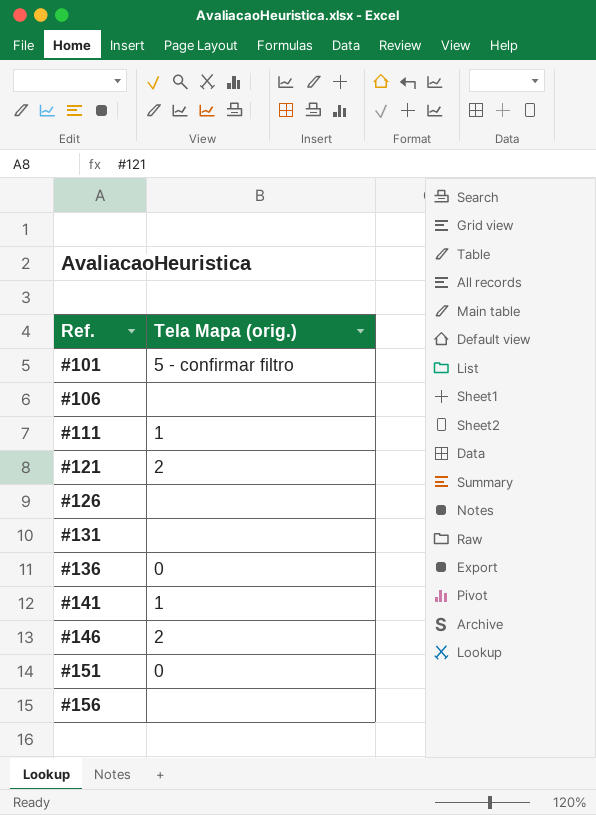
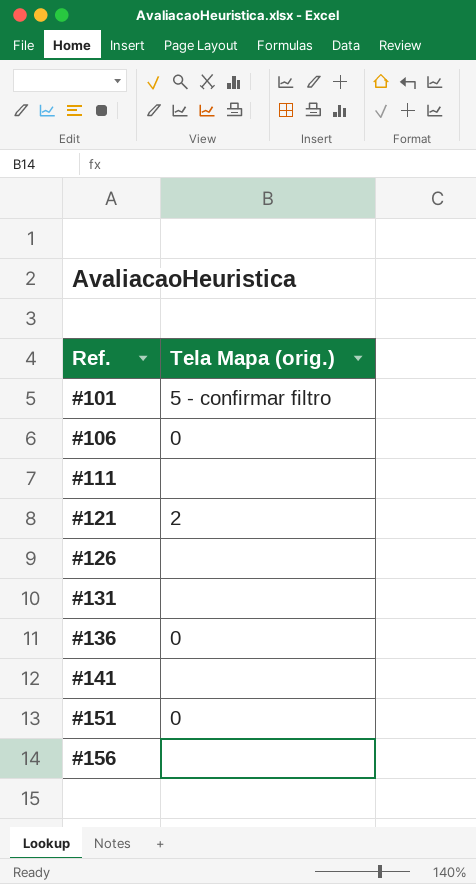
row #146: 2 -> none
#106 | Tela Mapa (orig.): none -> 0
#111 | Tela Mapa (orig.): 1 -> none
#141 | Tela Mapa (orig.): 1 -> none

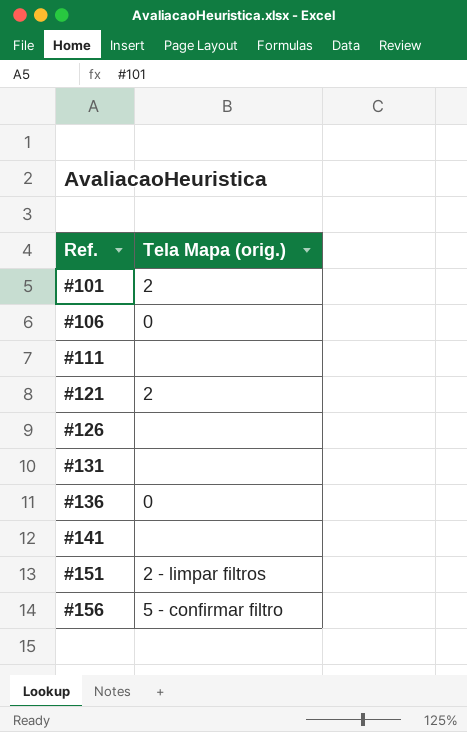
#101 | Tela Mapa (orig.): 5 - confirmar filtro -> 2
#151 | Tela Mapa (orig.): 0 -> 2 - limpar filtros
#156 | Tela Mapa (orig.): none -> 5 - confirmar filtro

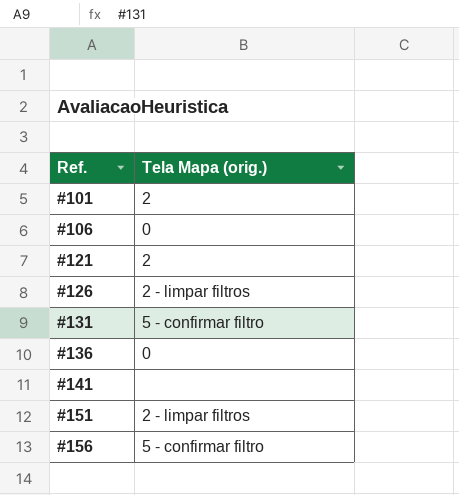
row #111: none -> none
#126 | Tela Mapa (orig.): none -> 2 - limpar filtros
#131 | Tela Mapa (orig.): none -> 5 - confirmar filtro

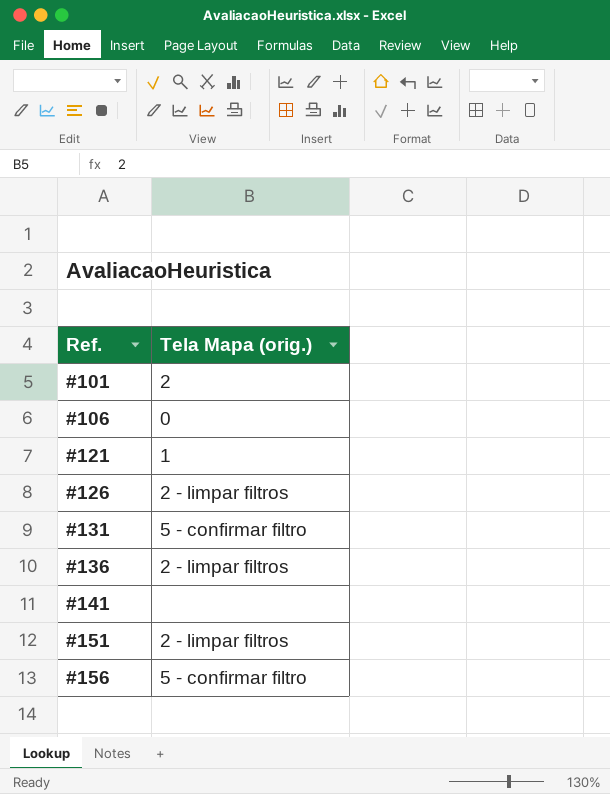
#121 | Tela Mapa (orig.): 2 -> 1
#136 | Tela Mapa (orig.): 0 -> 2 - limpar filtros

